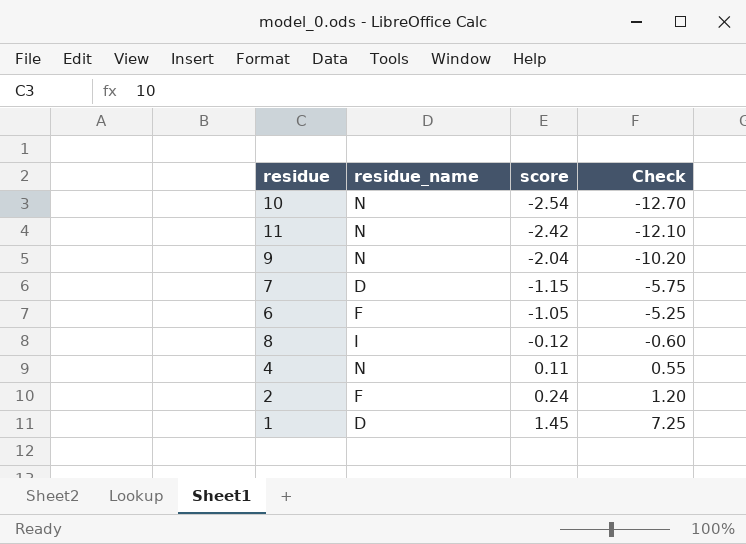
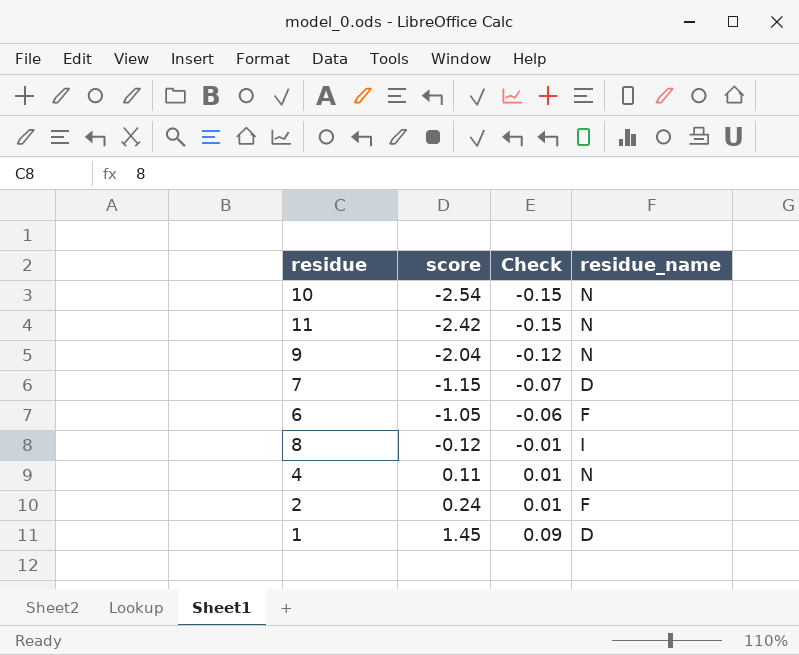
column Check | formula: [score] * 5 -> [score] * 0.06
column residue_name | position: 2 -> 4

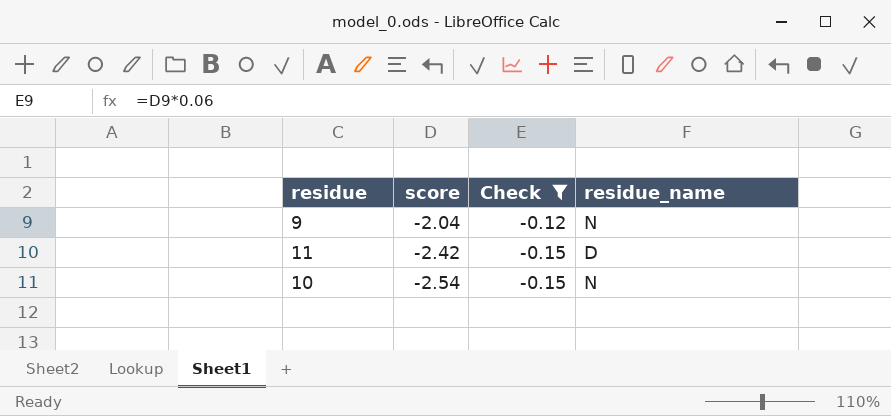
filter: none -> Check <= -0.12
row order: score ascending -> score descending
11 | residue_name: N -> D

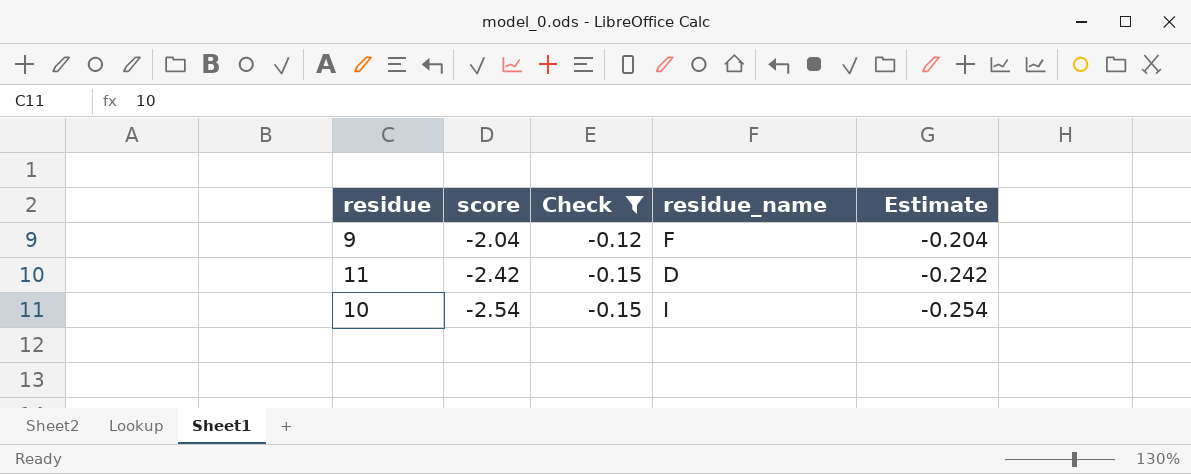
column Estimate | formula: none -> [score] * 0.1
9 | residue_name: N -> F
10 | residue_name: N -> I

